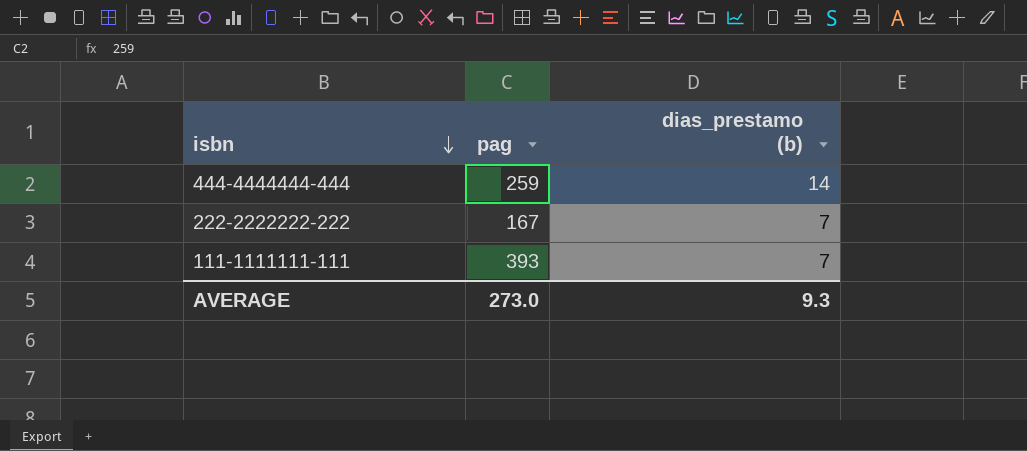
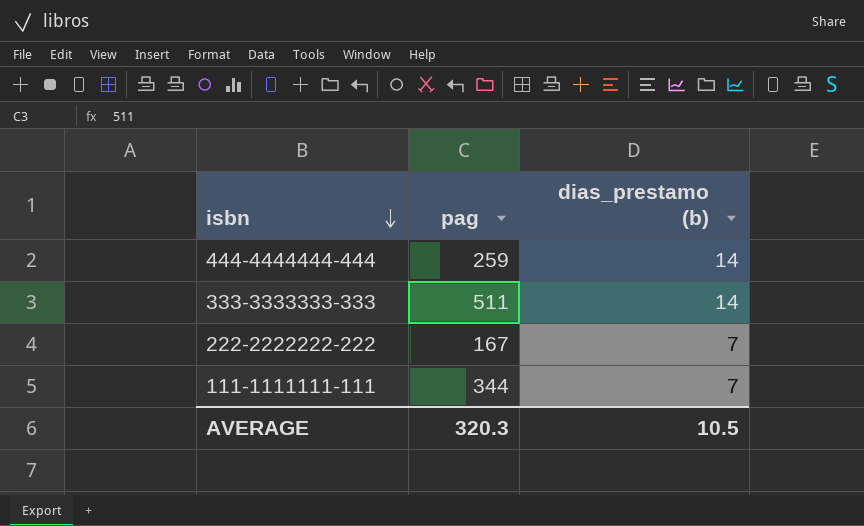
row 333-3333333-333: none -> 511 | 14
111-1111111-111 | pag: 393 -> 344
AVERAGE | pag: 273.0 -> 320.3
AVERAGE | dias_prestamo (b): 9.3 -> 10.5

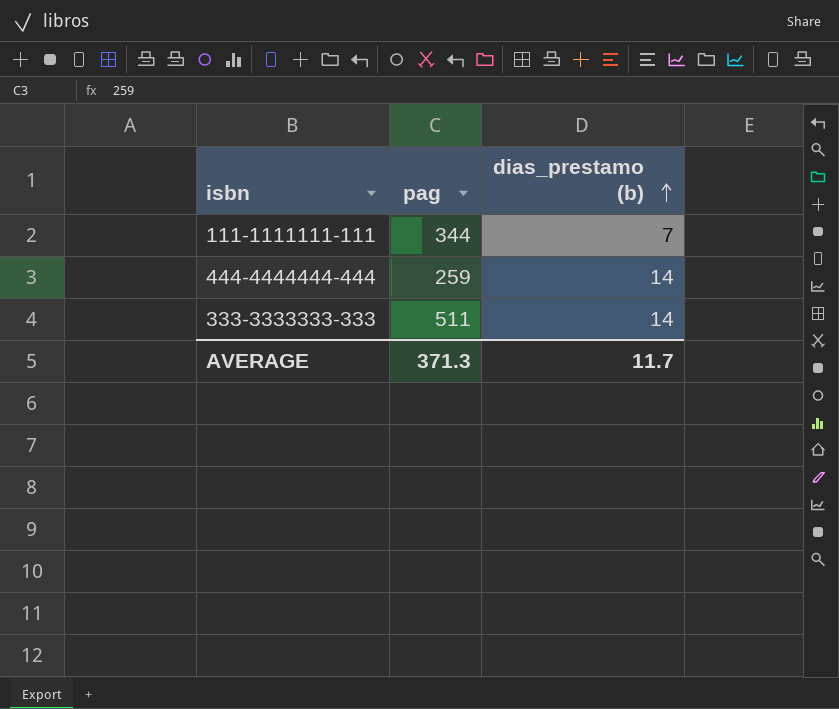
row order: isbn descending -> dias_prestamo (b) ascending
row 222-2222222-222: 167 | 7 -> none
AVERAGE | pag: 320.3 -> 371.3
AVERAGE | dias_prestamo (b): 10.5 -> 11.7

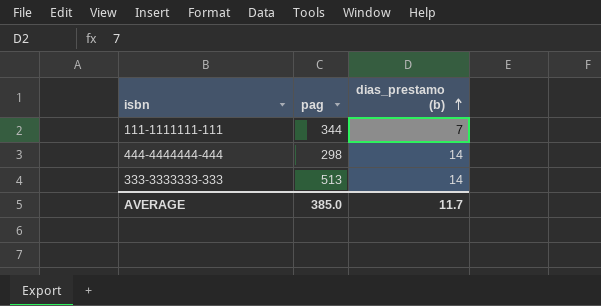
444-4444444-444 | pag: 259 -> 298
333-3333333-333 | pag: 511 -> 513
AVERAGE | pag: 371.3 -> 385.0

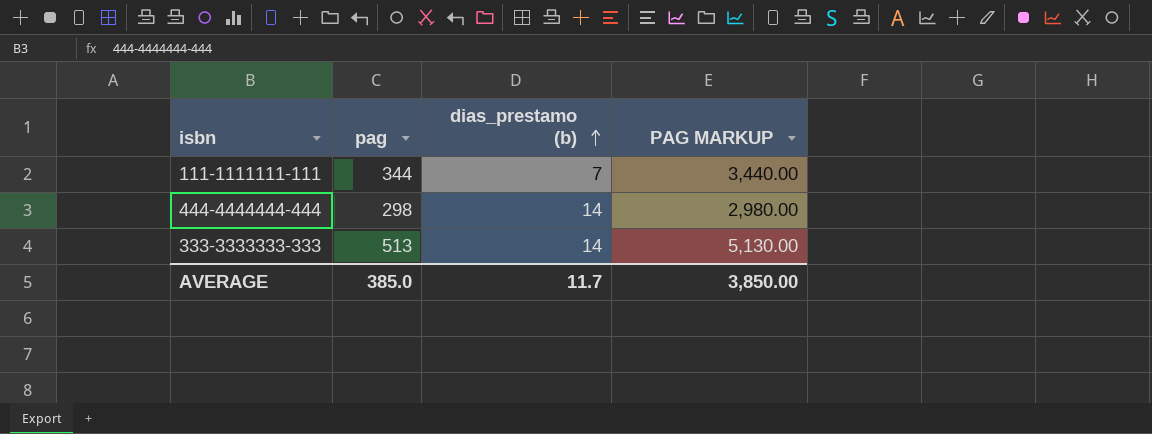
column PAG MARKUP | formula: none -> [pag] * 10

